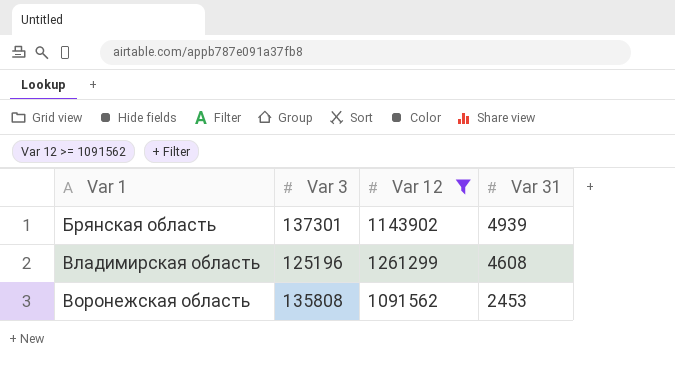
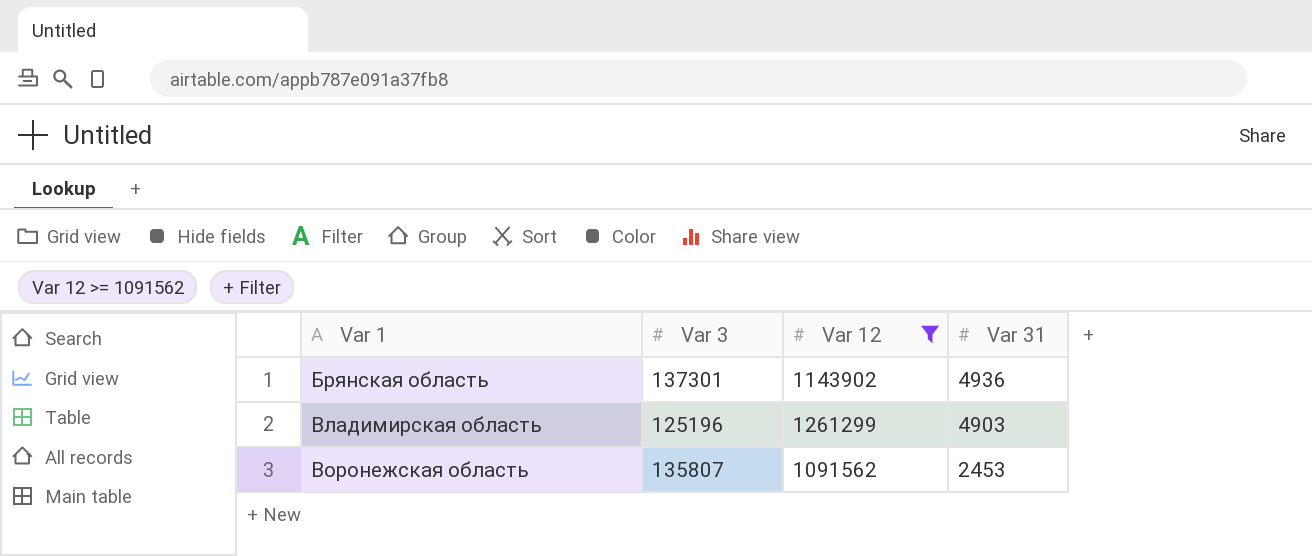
Брянская область | Var 31: 4939 -> 4936
Владимирская область | Var 31: 4608 -> 4903
Воронежская область | Var 3: 135808 -> 135807

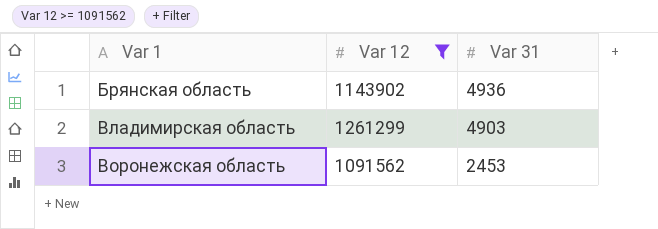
column Var 3 | position: 2 -> none

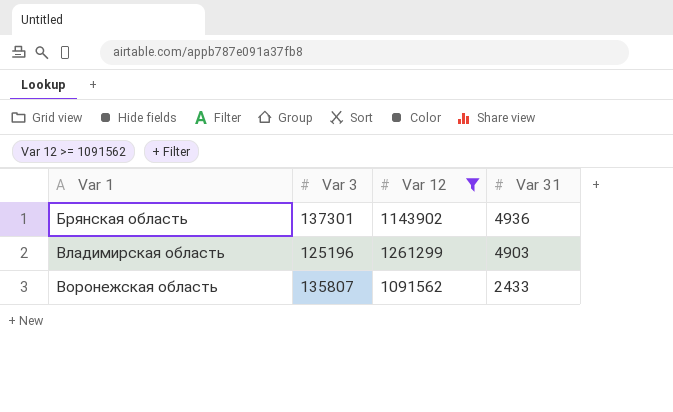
column Var 3 | position: none -> 2
Воронежская область | Var 31: 2453 -> 2433

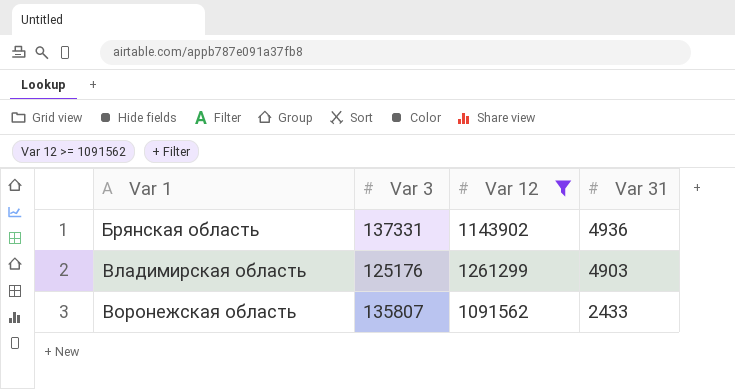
Брянская область | Var 3: 137301 -> 137331
Владимирская область | Var 3: 125196 -> 125176

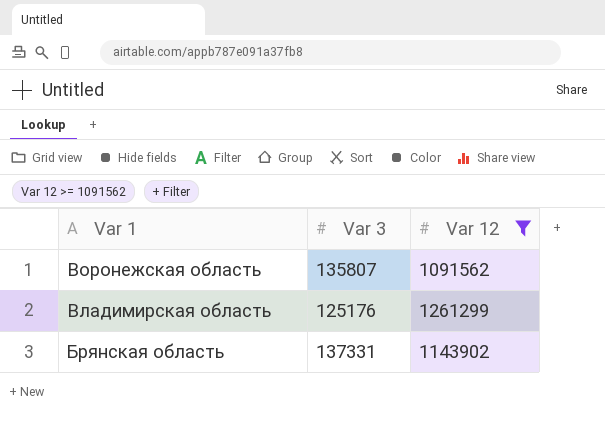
row order: Var 1 ascending -> Var 1 descending
column Var 31 | position: 4 -> none

